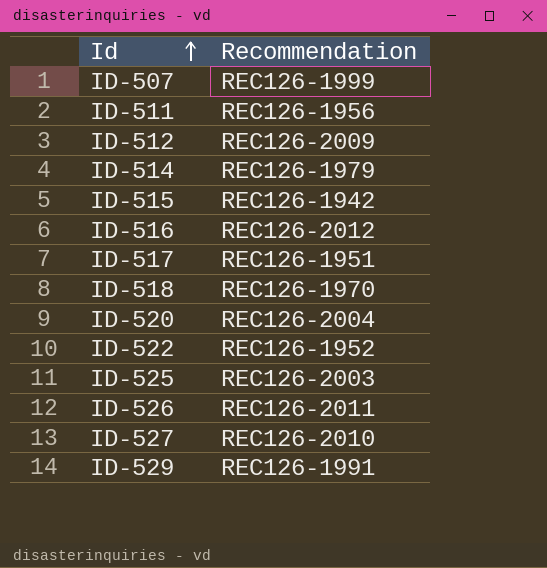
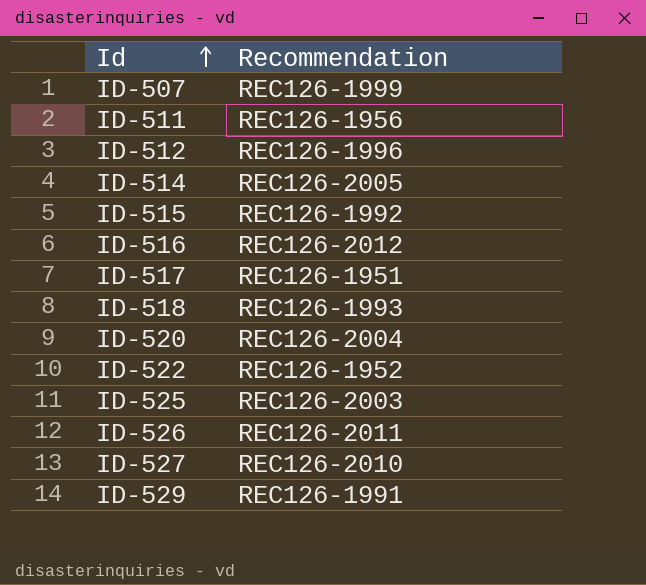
ID-512 | Recommendation: REC126-2009 -> REC126-1996
ID-514 | Recommendation: REC126-1979 -> REC126-2005
ID-515 | Recommendation: REC126-1942 -> REC126-1992
ID-518 | Recommendation: REC126-1970 -> REC126-1993

